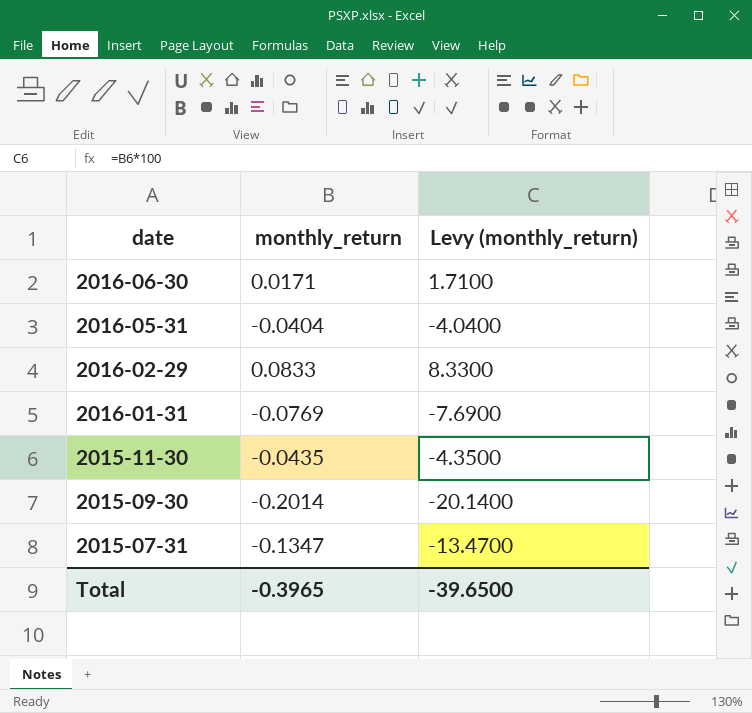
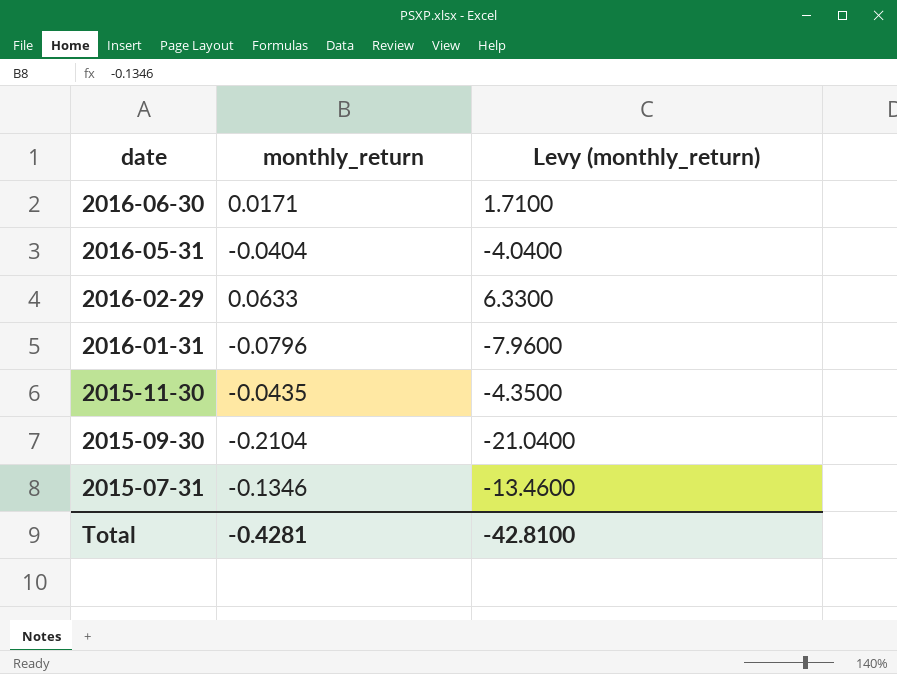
2016-02-29 | monthly_return: 0.0833 -> 0.0633
2016-02-29 | Levy (monthly_return): 8.3300 -> 6.3300
2016-01-31 | monthly_return: -0.0769 -> -0.0796
2016-01-31 | Levy (monthly_return): -7.6900 -> -7.9600
2015-09-30 | monthly_return: -0.2014 -> -0.2104
2015-09-30 | Levy (monthly_return): -20.1400 -> -21.0400
2015-07-31 | monthly_return: -0.1347 -> -0.1346
2015-07-31 | Levy (monthly_return): -13.4700 -> -13.4600
Total | monthly_return: -0.3965 -> -0.4281
Total | Levy (monthly_return): -39.6500 -> -42.8100

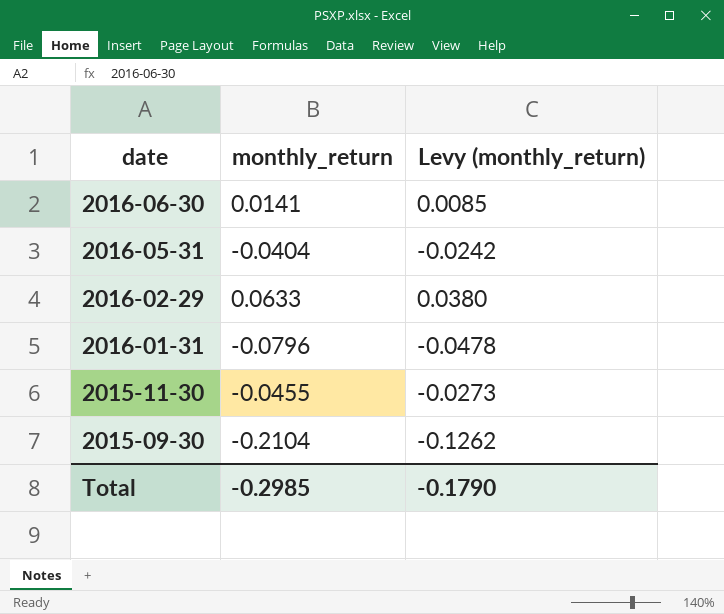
column Levy (monthly_return) | formula: [monthly_return] * 100 -> [monthly_return] * 0.6
row 2015-07-31: -0.1346 | -13.4600 -> none
2016-06-30 | monthly_return: 0.0171 -> 0.0141
2015-11-30 | monthly_return: -0.0435 -> -0.0455
Total | monthly_return: -0.4281 -> -0.2985
Total | Levy (monthly_return): -42.8100 -> -0.1790

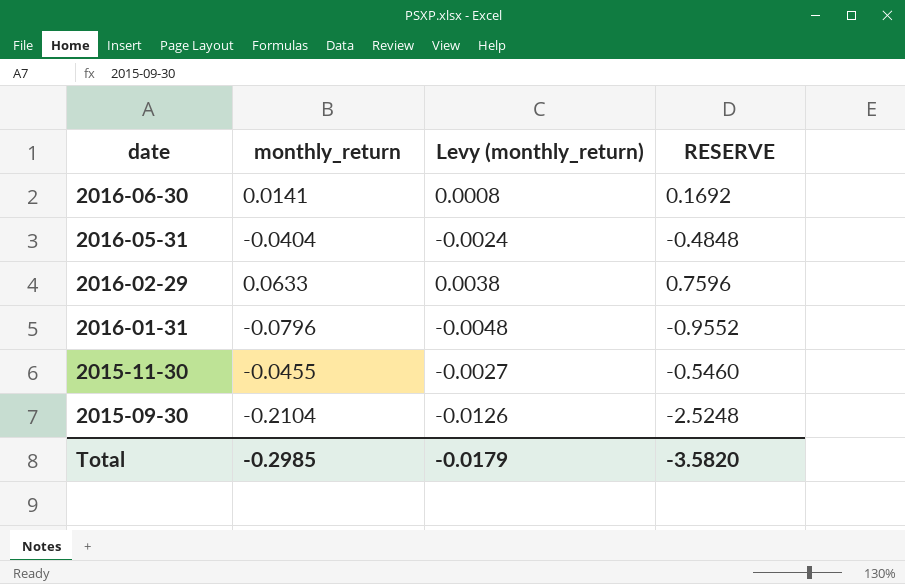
column Levy (monthly_return) | formula: [monthly_return] * 0.6 -> [monthly_return] * 0.06
column RESERVE | formula: none -> [monthly_return] * 12
Total | Levy (monthly_return): -0.1790 -> -0.0179

